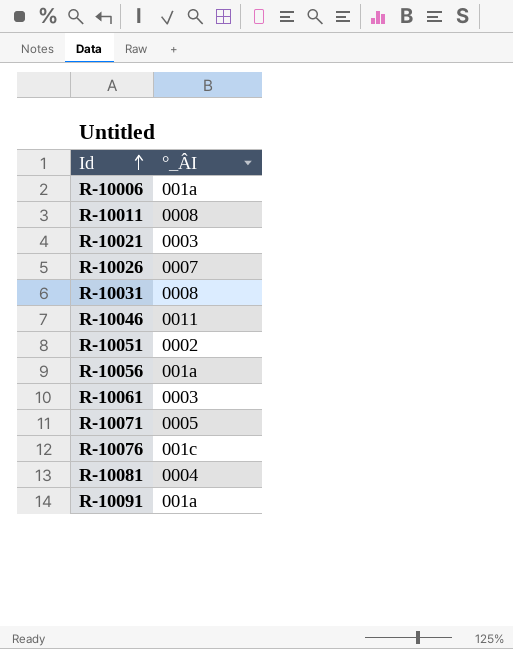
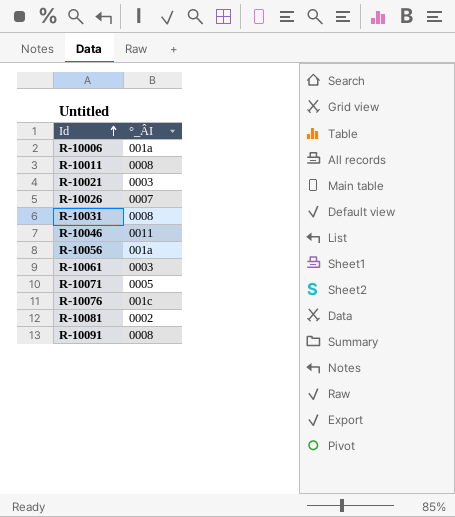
row R-10051: 0002 -> none
R-10081 | °_ÂI: 0004 -> 0002
R-10091 | °_ÂI: 001a -> 0008

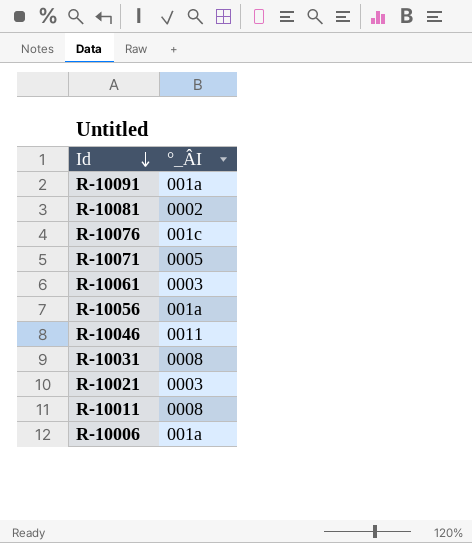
row order: Id ascending -> Id descending
row R-10026: 0007 -> none
R-10091 | °_ÂI: 0008 -> 001a

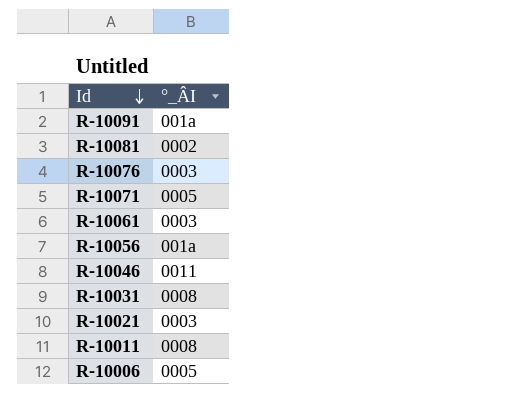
R-10076 | °_ÂI: 001c -> 0003
R-10006 | °_ÂI: 001a -> 0005

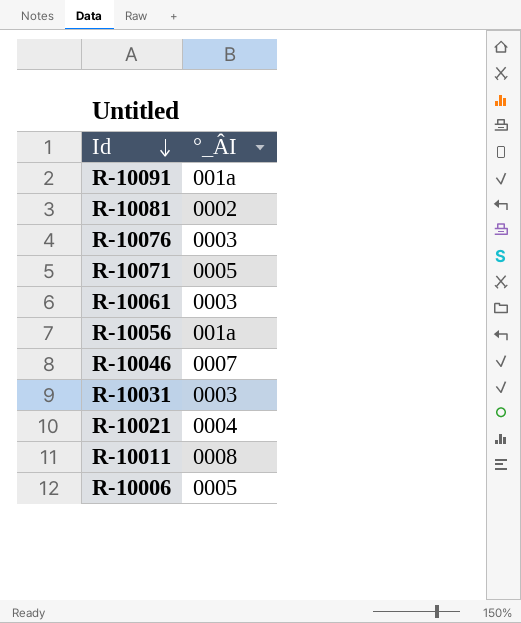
R-10046 | °_ÂI: 0011 -> 0007
R-10031 | °_ÂI: 0008 -> 0003
R-10021 | °_ÂI: 0003 -> 0004

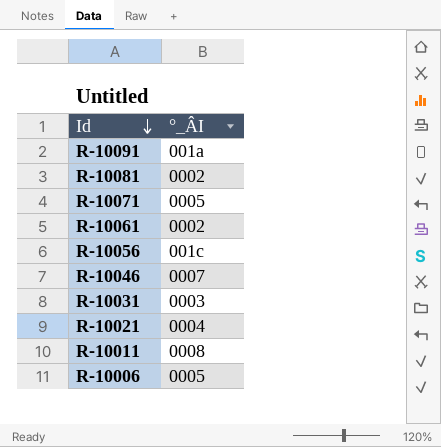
row R-10076: 0003 -> none
R-10061 | °_ÂI: 0003 -> 0002
R-10056 | °_ÂI: 001a -> 001c

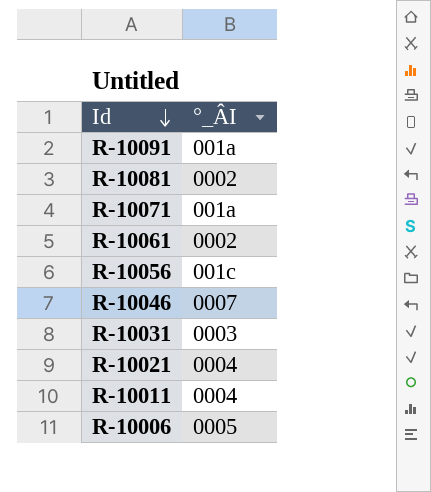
R-10071 | °_ÂI: 0005 -> 001a
R-10011 | °_ÂI: 0008 -> 0004

